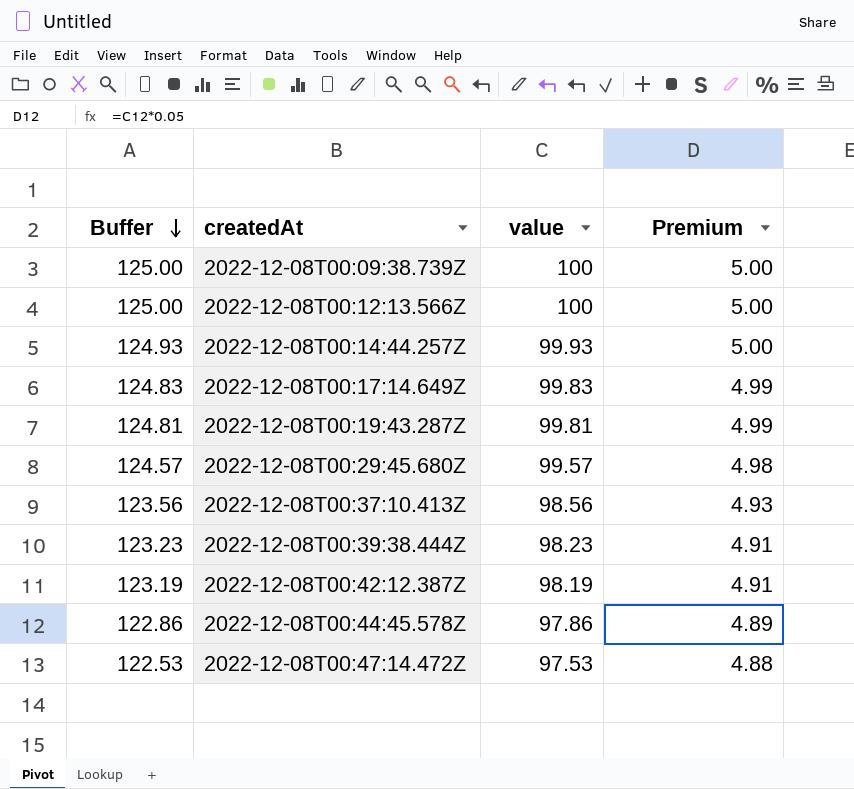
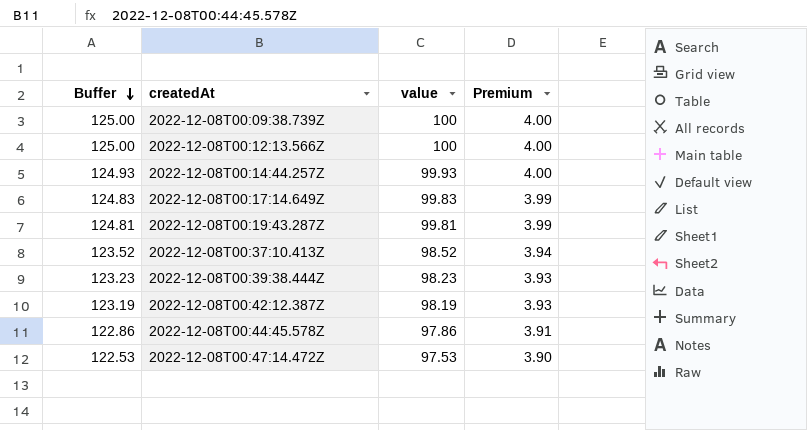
column Premium | formula: [value] * 0.05 -> [value] * 0.04
row 2022-12-08T00:29:45.680Z: 124.57 | 99.57 | 4.98 -> none
2022-12-08T00:37:10.413Z | Buffer: 123.56 -> 123.52
2022-12-08T00:37:10.413Z | value: 98.56 -> 98.52

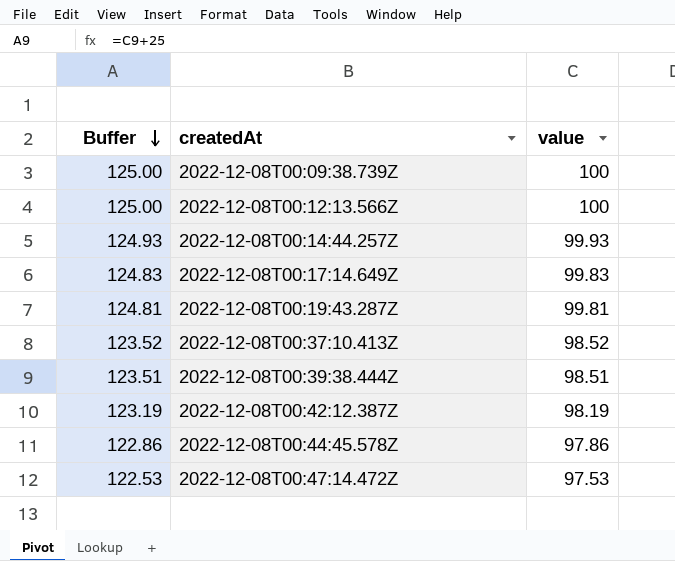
column Premium | formula: [value] * 0.04 -> none
2022-12-08T00:39:38.444Z | Buffer: 123.23 -> 123.51
2022-12-08T00:39:38.444Z | value: 98.23 -> 98.51

